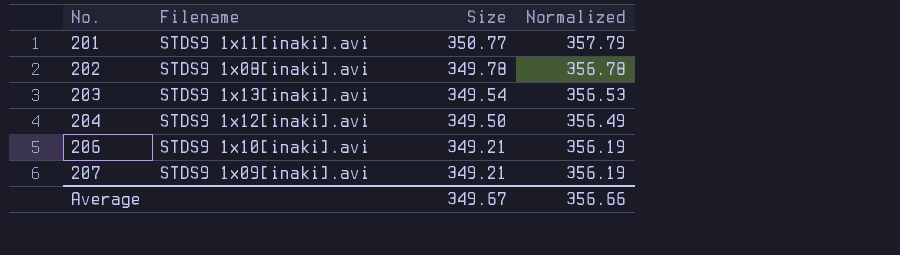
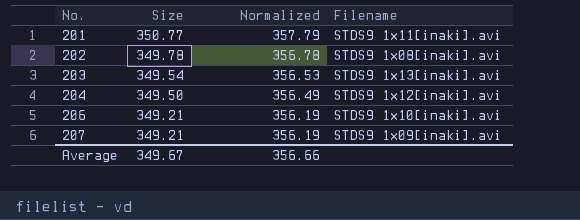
column Filename | position: 2 -> 4

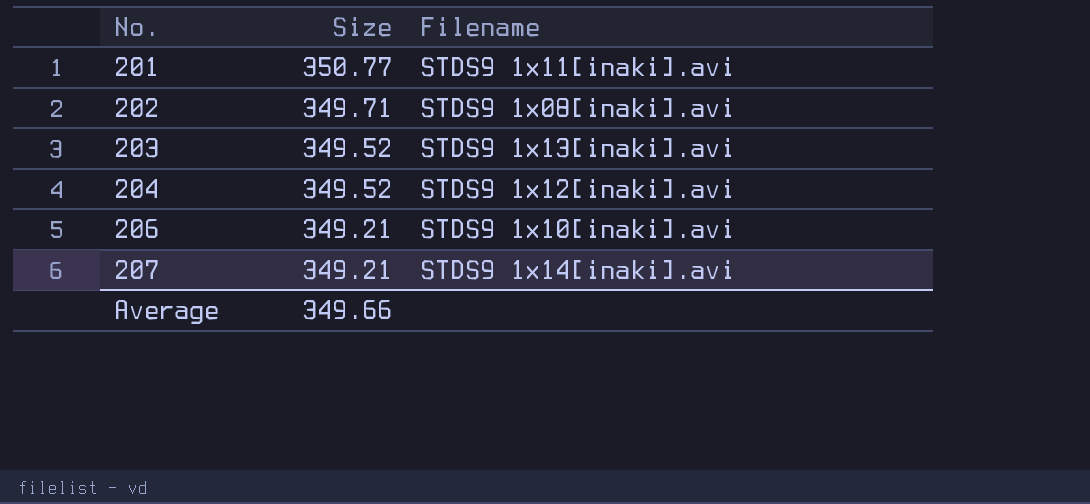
column Normalized | formula: [Size] * 1.02 -> none
202 | Size: 349.78 -> 349.71
203 | Size: 349.54 -> 349.52
204 | Size: 349.50 -> 349.52
207 | Filename: STDS9 1x09[inaki].avi -> STDS9 1x14[inaki].avi
Average | Size: 349.67 -> 349.66

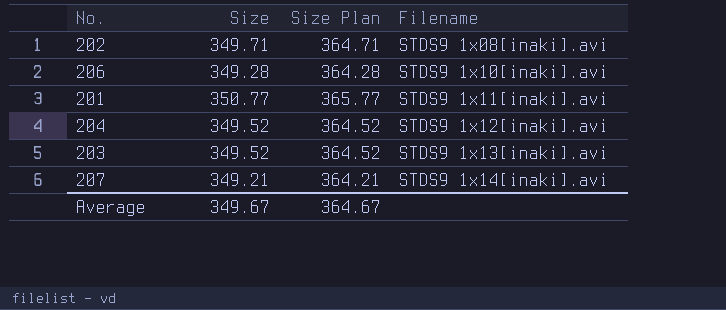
row order: No. ascending -> Filename ascending
column Size Plan | formula: none -> [Size] + 15
206 | Size: 349.21 -> 349.28
Average | Size: 349.66 -> 349.67

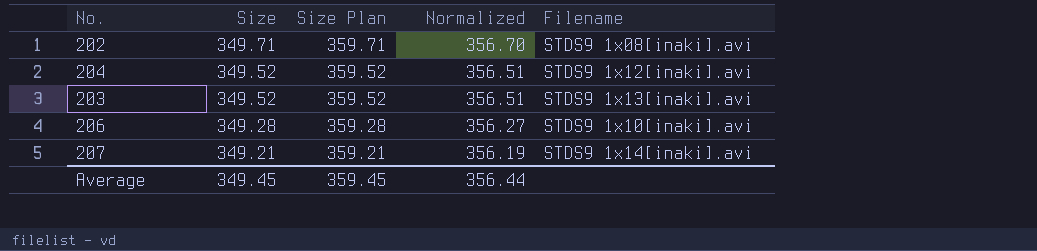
row order: Filename ascending -> Size descending
column Size Plan | formula: [Size] + 15 -> [Size] + 10
column Normalized | formula: none -> [Size] * 1.02
row 201: 350.77 | 365.77 | STDS9 1x11[inaki].avi -> none
Average | Size: 349.67 -> 349.45
Average | Size Plan: 364.67 -> 359.45

